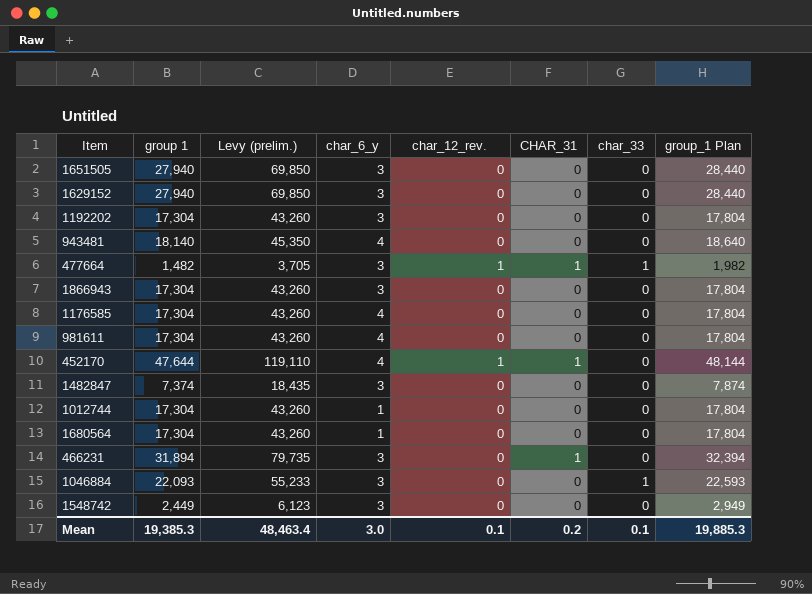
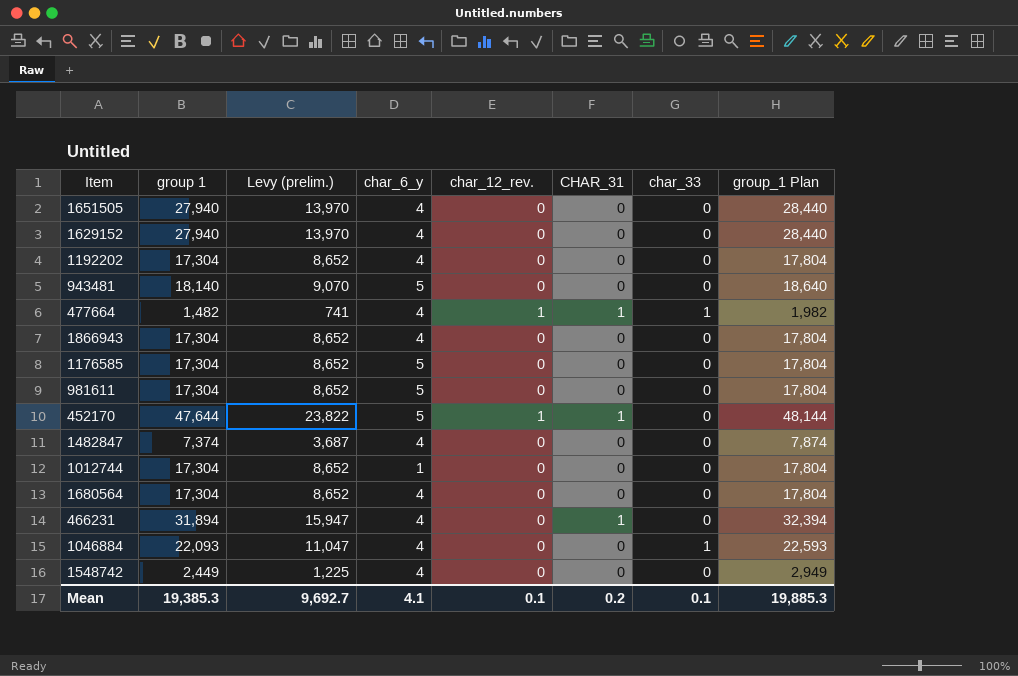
column Levy (prelim.) | formula: [group 1] * 2.5 -> [group 1] * 0.5
1651505 | char_6_y: 3 -> 4
1629152 | char_6_y: 3 -> 4
1192202 | char_6_y: 3 -> 4
943481 | char_6_y: 4 -> 5
477664 | char_6_y: 3 -> 4
1866943 | char_6_y: 3 -> 4
1176585 | char_6_y: 4 -> 5
981611 | char_6_y: 4 -> 5
452170 | char_6_y: 4 -> 5
1482847 | char_6_y: 3 -> 4
1680564 | char_6_y: 1 -> 4
466231 | char_6_y: 3 -> 4
1046884 | char_6_y: 3 -> 4
1548742 | char_6_y: 3 -> 4
Mean | Levy (prelim.): 48,463.4 -> 9,692.7
Mean | char_6_y: 3.0 -> 4.1

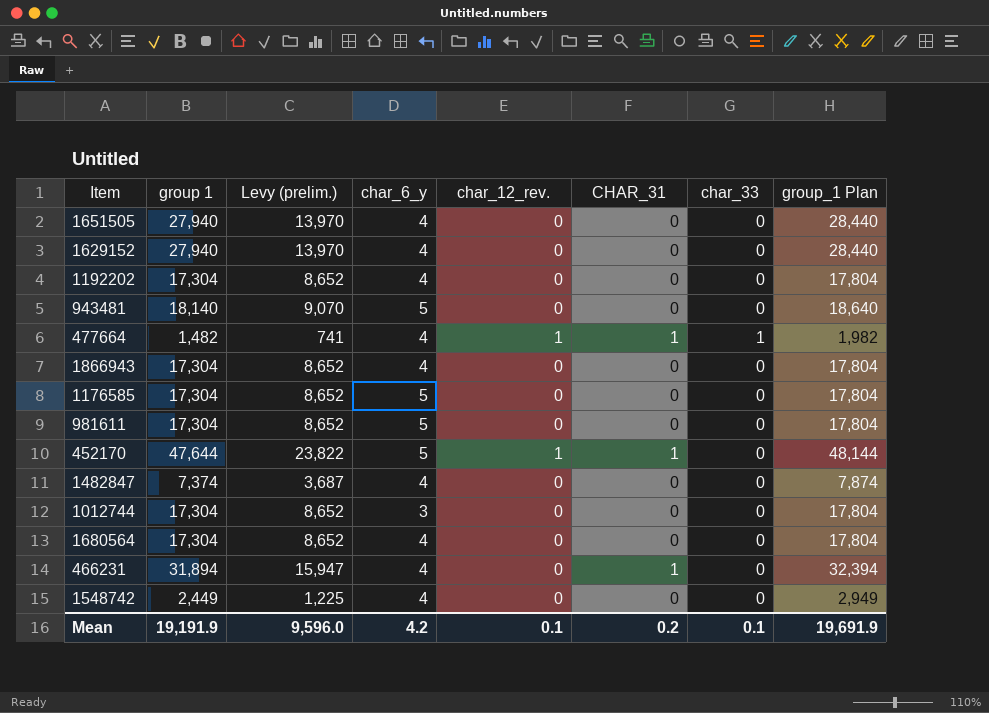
row 1046884: 22,093 | 11,047 | 4 | 0 | 0 | 1 | 22,593 -> none
1012744 | char_6_y: 1 -> 3
Mean | group 1: 19,385.3 -> 19,191.9
Mean | Levy (prelim.): 9,692.7 -> 9,596.0
Mean | char_6_y: 4.1 -> 4.2
Mean | group_1 Plan: 19,885.3 -> 19,691.9

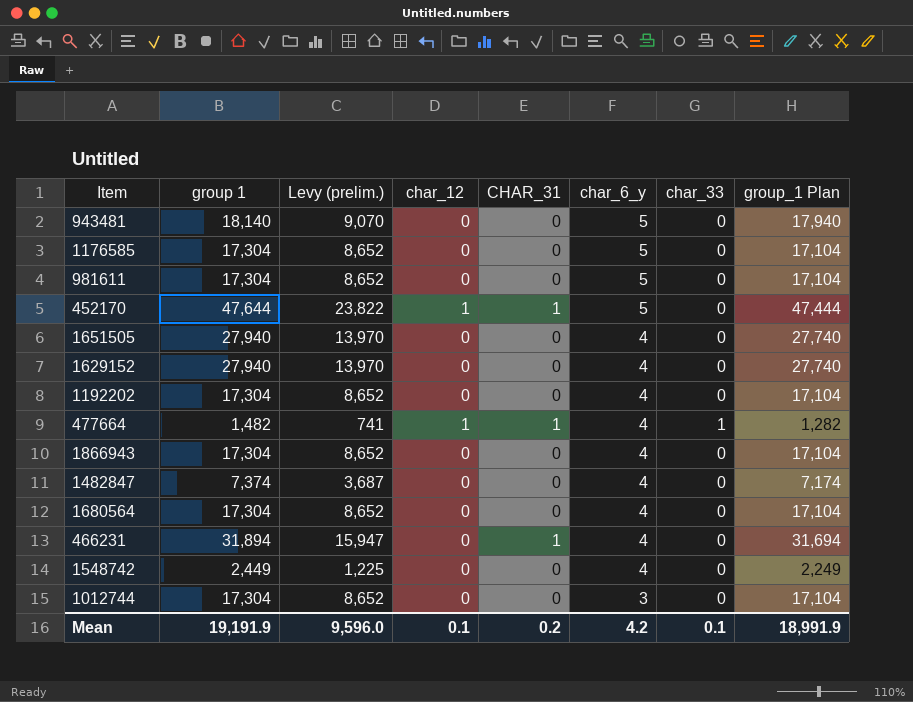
row order: none -> char_6_y descending
column name: char_12_rev. -> char_12
column char_6_y | position: 4 -> 6
column group_1 Plan | formula: [group 1] + 500 -> [group 1] - 200
Mean | group_1 Plan: 19,691.9 -> 18,991.9

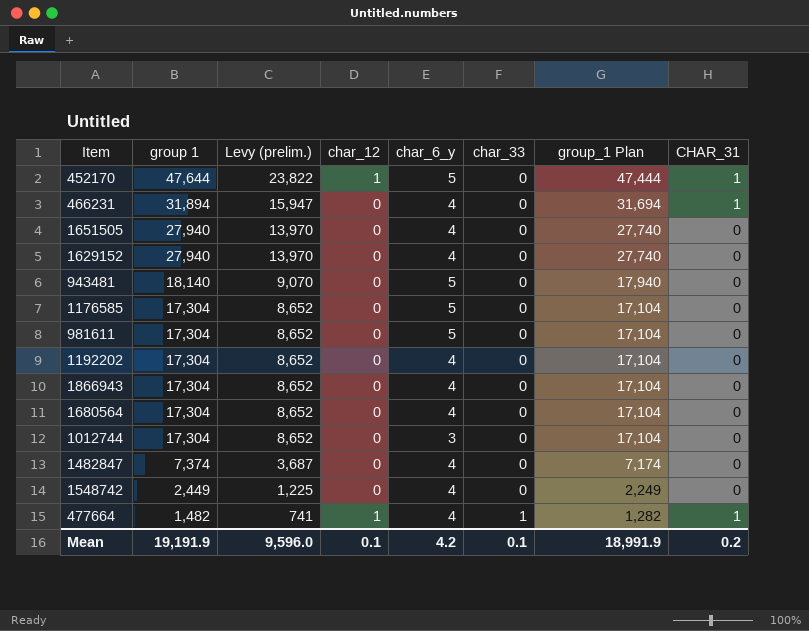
row order: char_6_y descending -> group 1 descending
column CHAR_31 | position: 5 -> 8

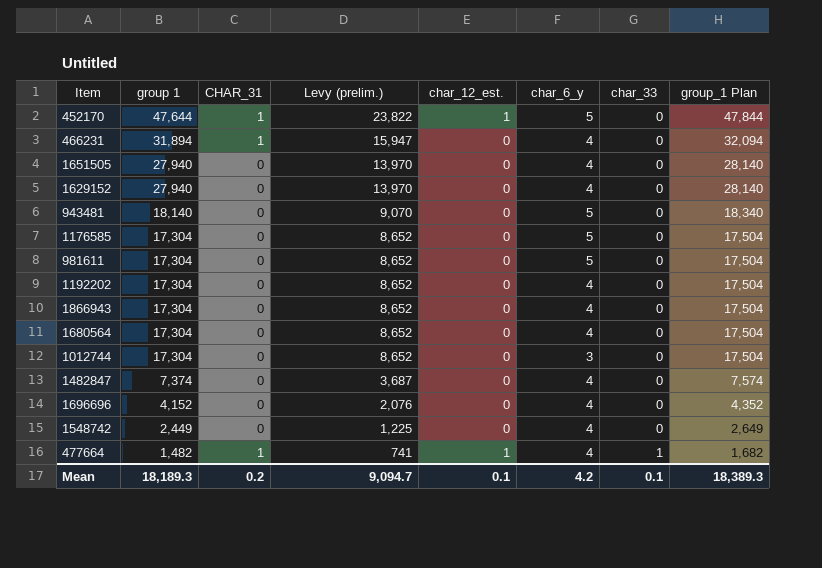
column CHAR_31 | position: 8 -> 3
column name: char_12 -> char_12_est.
column group_1 Plan | formula: [group 1] - 200 -> [group 1] + 200
row 1696696: none -> 4,152 | 0 | 2,076 | 0 | 4 | 0 | 4,352
Mean | group 1: 19,191.9 -> 18,189.3
Mean | Levy (prelim.): 9,596.0 -> 9,094.7
Mean | group_1 Plan: 18,991.9 -> 18,389.3

